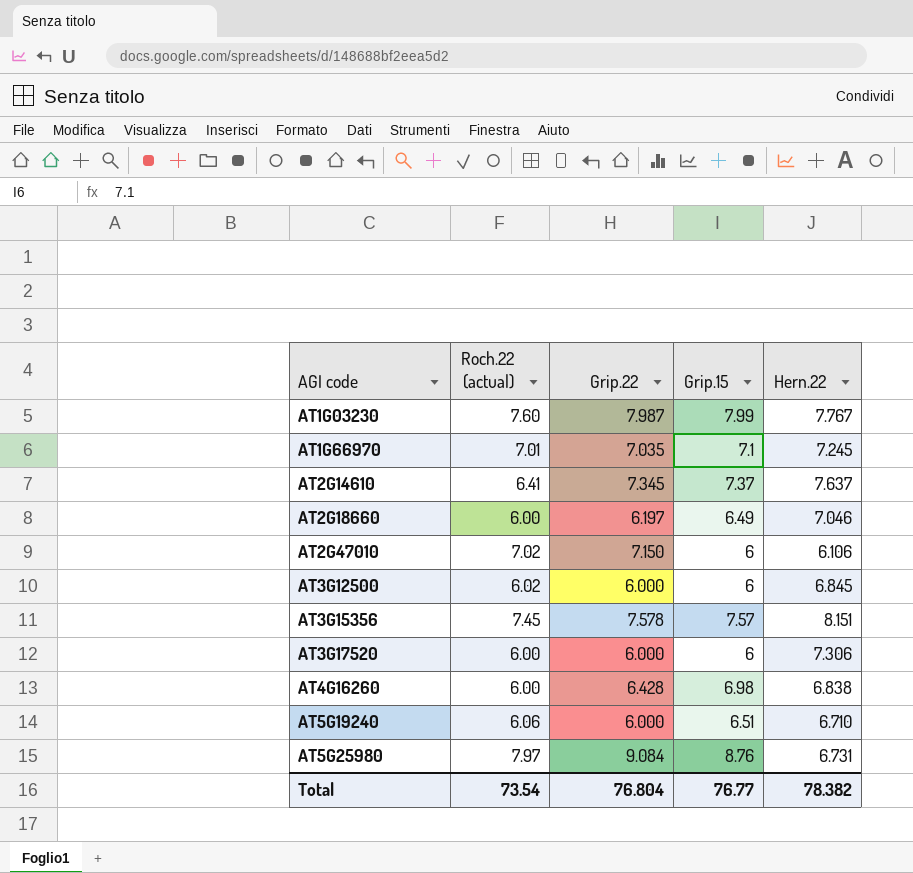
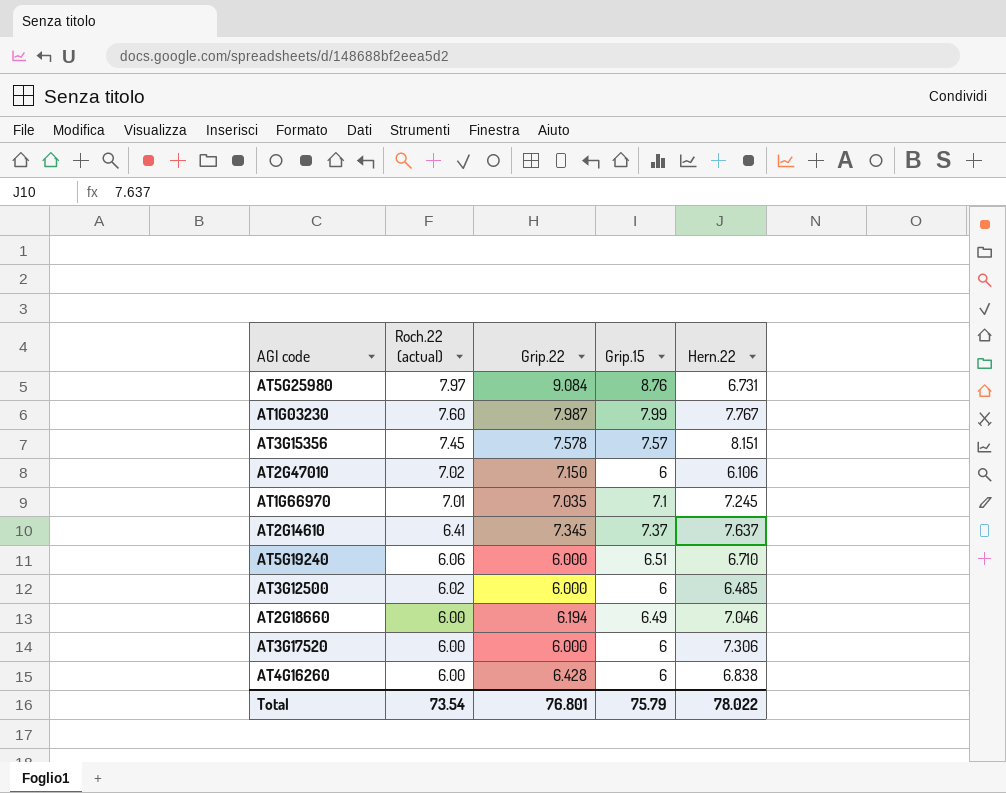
row order: AGI code ascending -> Roch.22 (actual) descending
AT3G12500 | Hern.22: 6.845 -> 6.485
AT2G18660 | Grip.22: 6.197 -> 6.194
AT4G16260 | Grip.15: 6.98 -> 6
Total | Grip.22: 76.804 -> 76.801
Total | Grip.15: 76.77 -> 75.79
Total | Hern.22: 78.382 -> 78.022

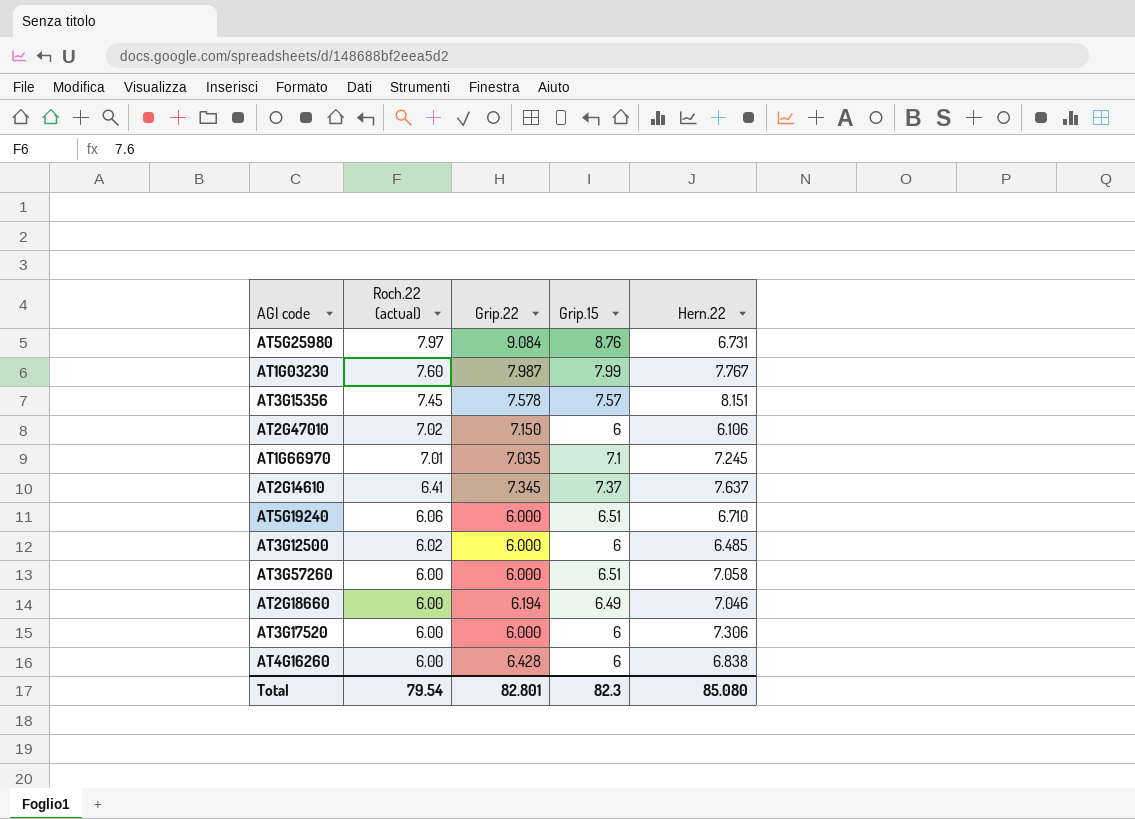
row AT3G57260: none -> 6.00 | 6.000 | 6.51 | 7.058
Total | Roch.22 (actual): 73.54 -> 79.54
Total | Grip.22: 76.801 -> 82.801
Total | Grip.15: 75.79 -> 82.3
Total | Hern.22: 78.022 -> 85.080

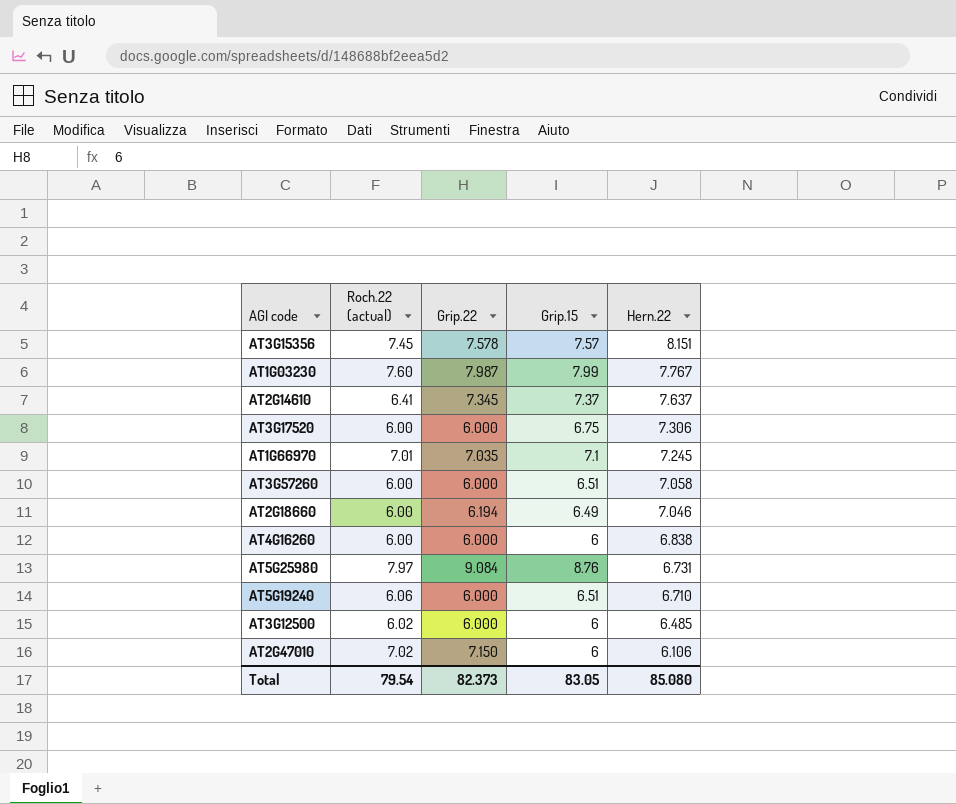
row order: Roch.22 (actual) descending -> Hern.22 descending
AT3G17520 | Grip.15: 6 -> 6.75
AT4G16260 | Grip.22: 6.428 -> 6.000
Total | Grip.22: 82.801 -> 82.373
Total | Grip.15: 82.3 -> 83.05

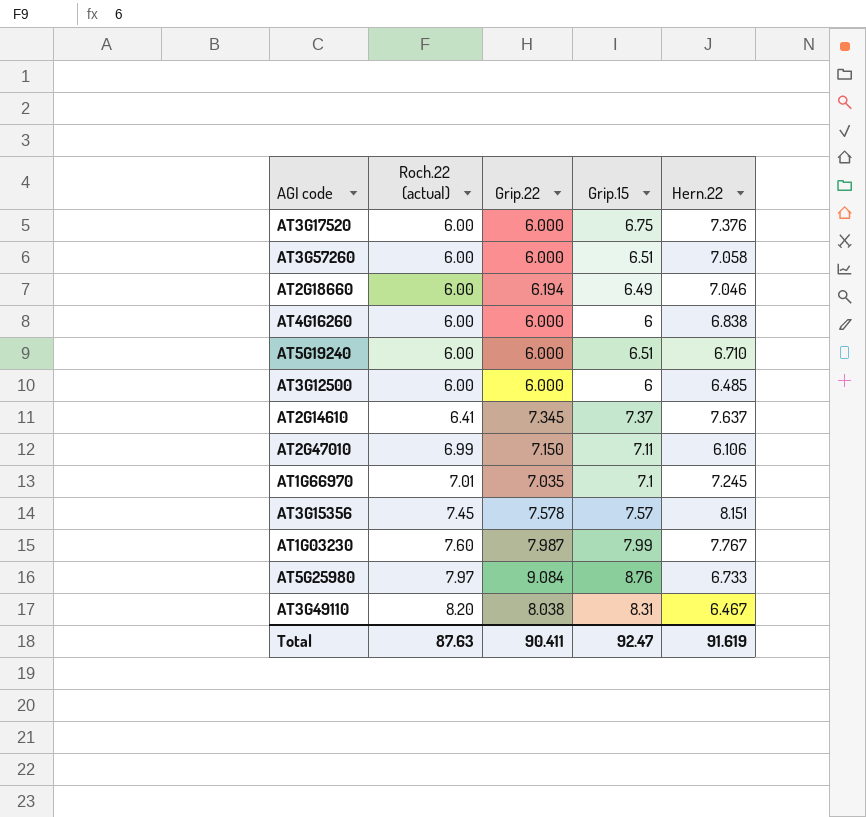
row order: Hern.22 descending -> Roch.22 (actual) ascending
AT3G17520 | Hern.22: 7.306 -> 7.376
AT5G19240 | Roch.22 (actual): 6.06 -> 6.00
AT3G12500 | Roch.22 (actual): 6.02 -> 6.00
AT2G47010 | Roch.22 (actual): 7.02 -> 6.99
AT2G47010 | Grip.15: 6 -> 7.11
AT5G25980 | Hern.22: 6.731 -> 6.733
row AT3G49110: none -> 8.20 | 8.038 | 8.31 | 6.467
Total | Roch.22 (actual): 79.54 -> 87.63
Total | Grip.22: 82.373 -> 90.411
Total | Grip.15: 83.05 -> 92.47
Total | Hern.22: 85.080 -> 91.619

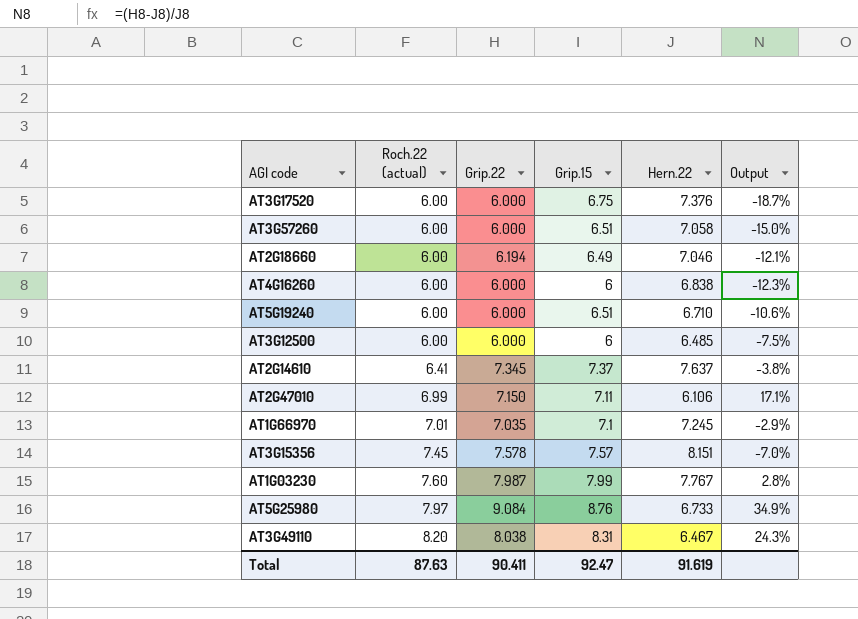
column Output | formula: none -> ([Grip.22] - [Hern.22]) / [Hern.22]

